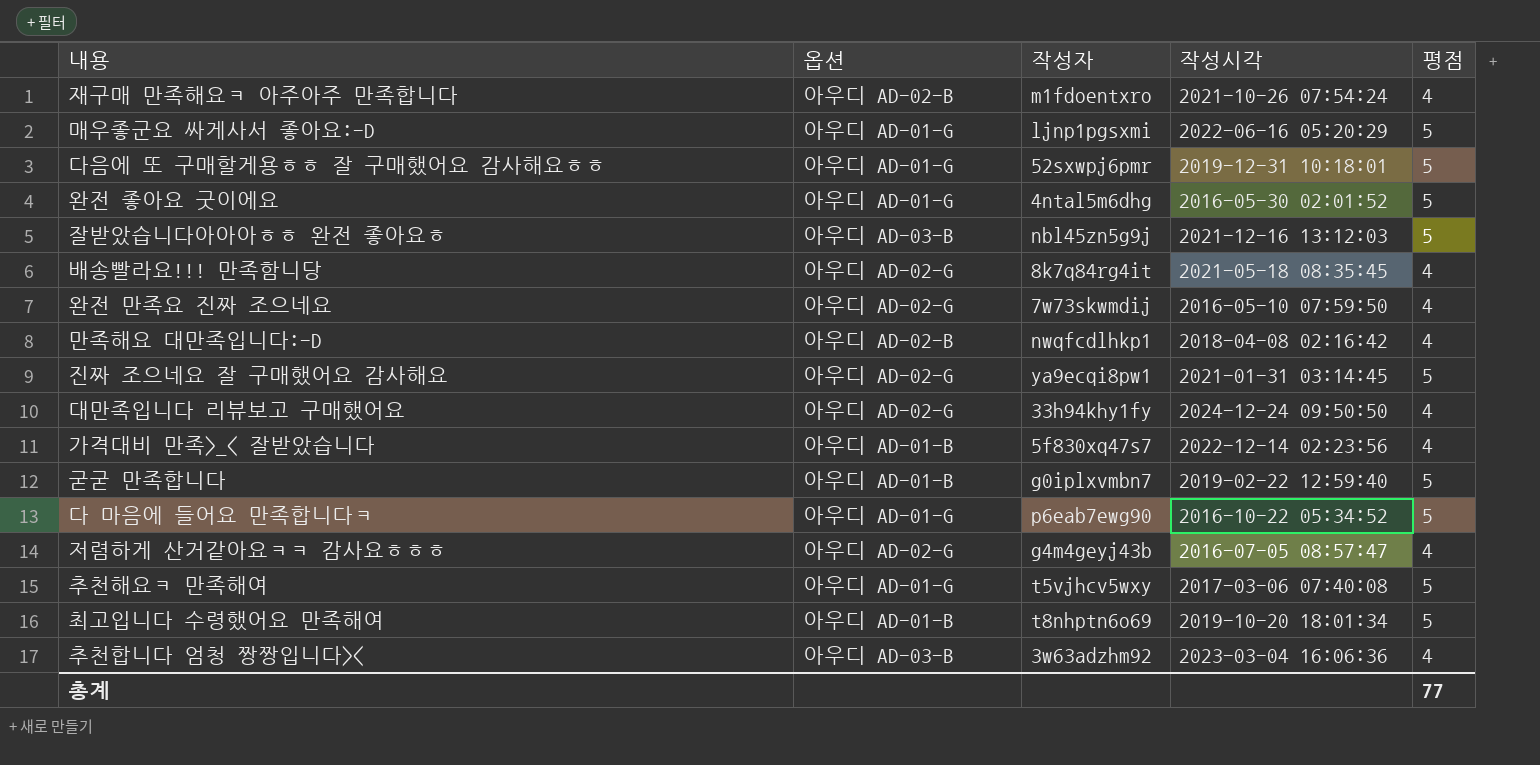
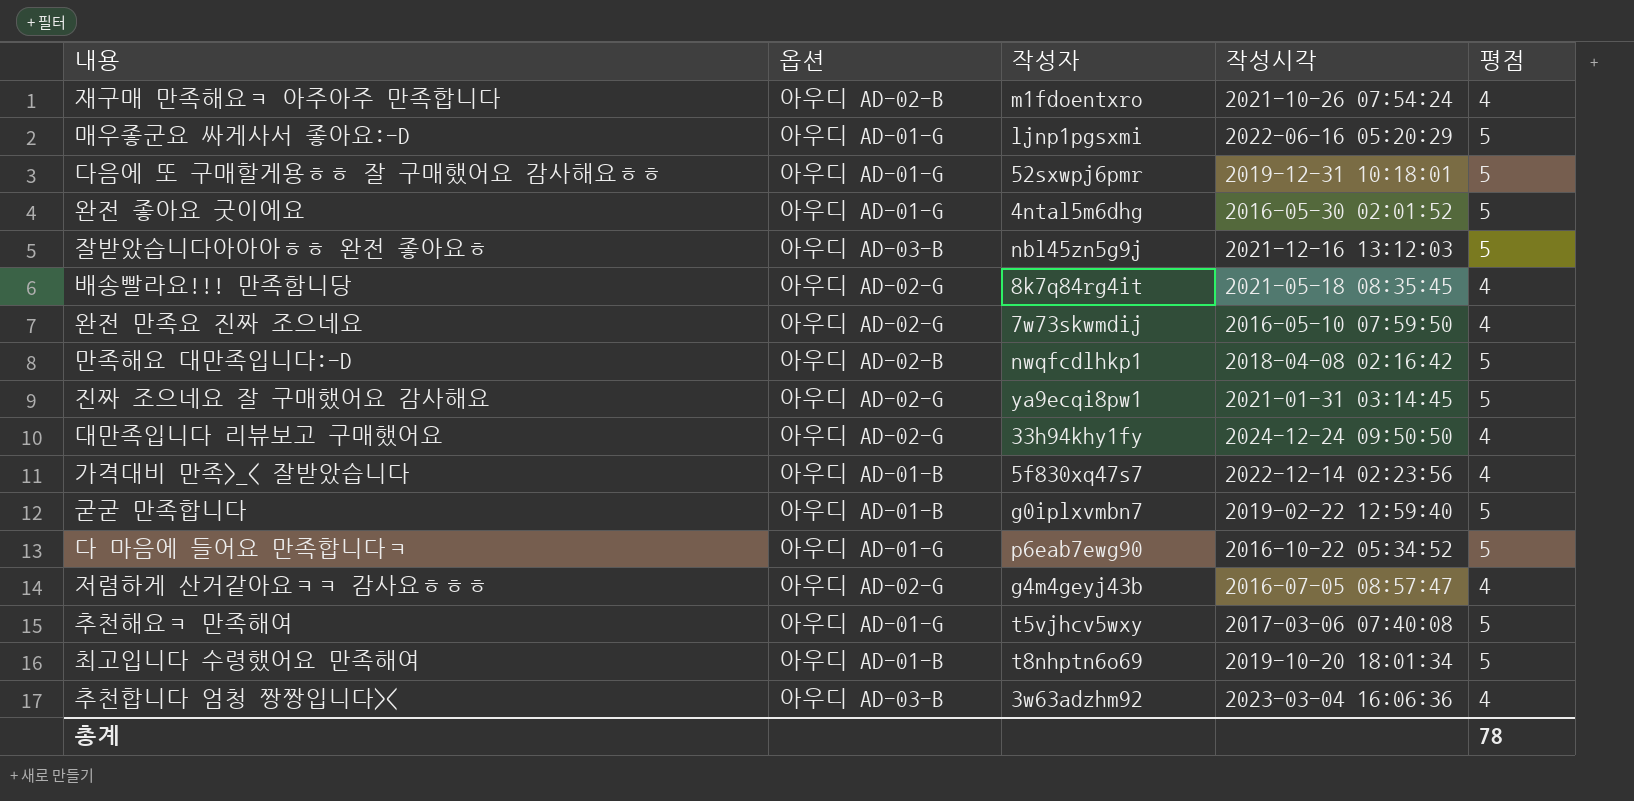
만족해요 대만족입니다:-D | 평점: 4 -> 5
총계 | 평점: 77 -> 78

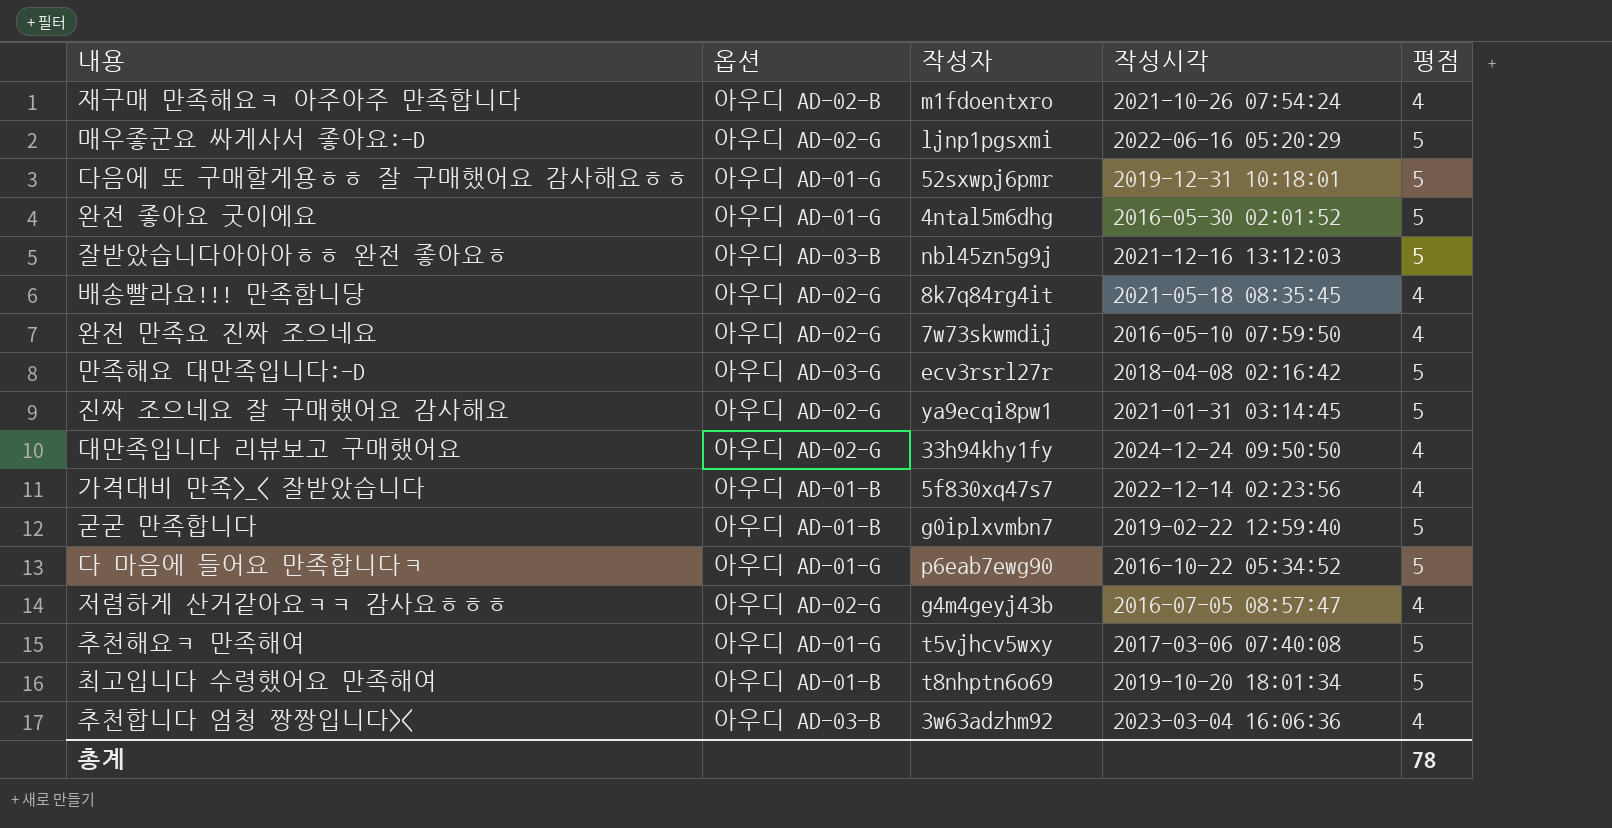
매우좋군요 싸게사서 좋아요:-D | 옵션: 아우디 AD-01-G -> 아우디 AD-02-G
만족해요 대만족입니다:-D | 옵션: 아우디 AD-02-B -> 아우디 AD-03-G
만족해요 대만족입니다:-D | 작성자: nwqfcdlhkp1 -> ecv3rsrl27r

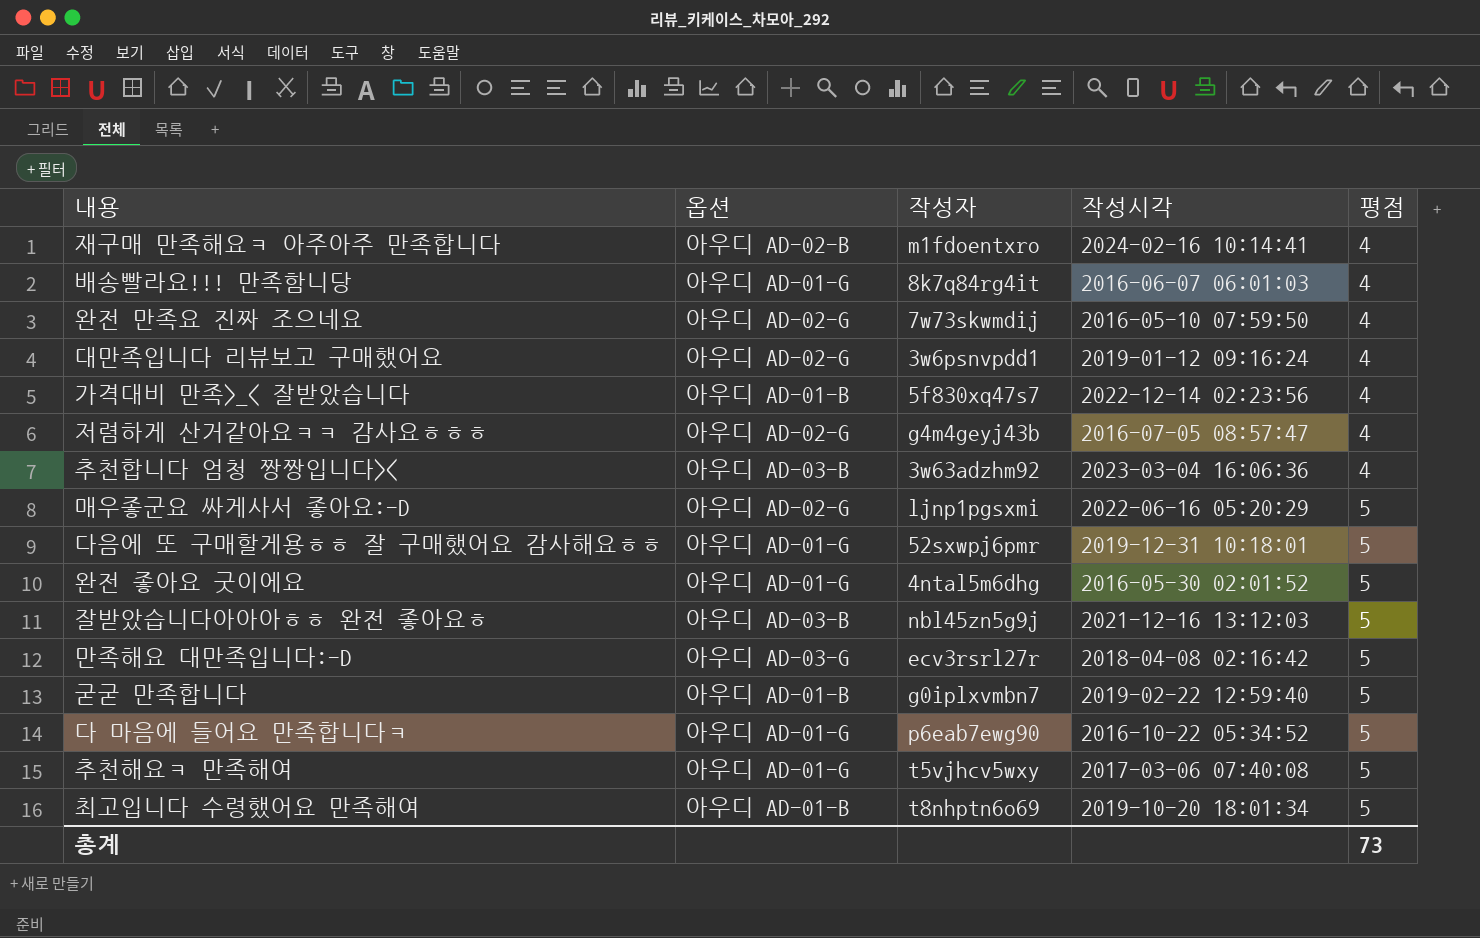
row order: none -> 평점 ascending
row 진짜 조으네요 잘 구매했어요 감사해요: 아우디 AD-02-G | ya9ecqi8pw1 | 2021-01-31 03:14:45 | 5 -> none
재구매 만족해요ㅋ 아주아주 만족합니다 | 작성시각: 2021-10-26 07:54:24 -> 2024-02-16 10:14:41
배송빨라요!!! 만족함니당 | 옵션: 아우디 AD-02-G -> 아우디 AD-01-G
배송빨라요!!! 만족함니당 | 작성시각: 2021-05-18 08:35:45 -> 2016-06-07 06:01:03
대만족입니다 리뷰보고 구매했어요 | 작성자: 33h94khy1fy -> 3w6psnvpdd1
대만족입니다 리뷰보고 구매했어요 | 작성시각: 2024-12-24 09:50:50 -> 2019-01-12 09:16:24
총계 | 평점: 78 -> 73

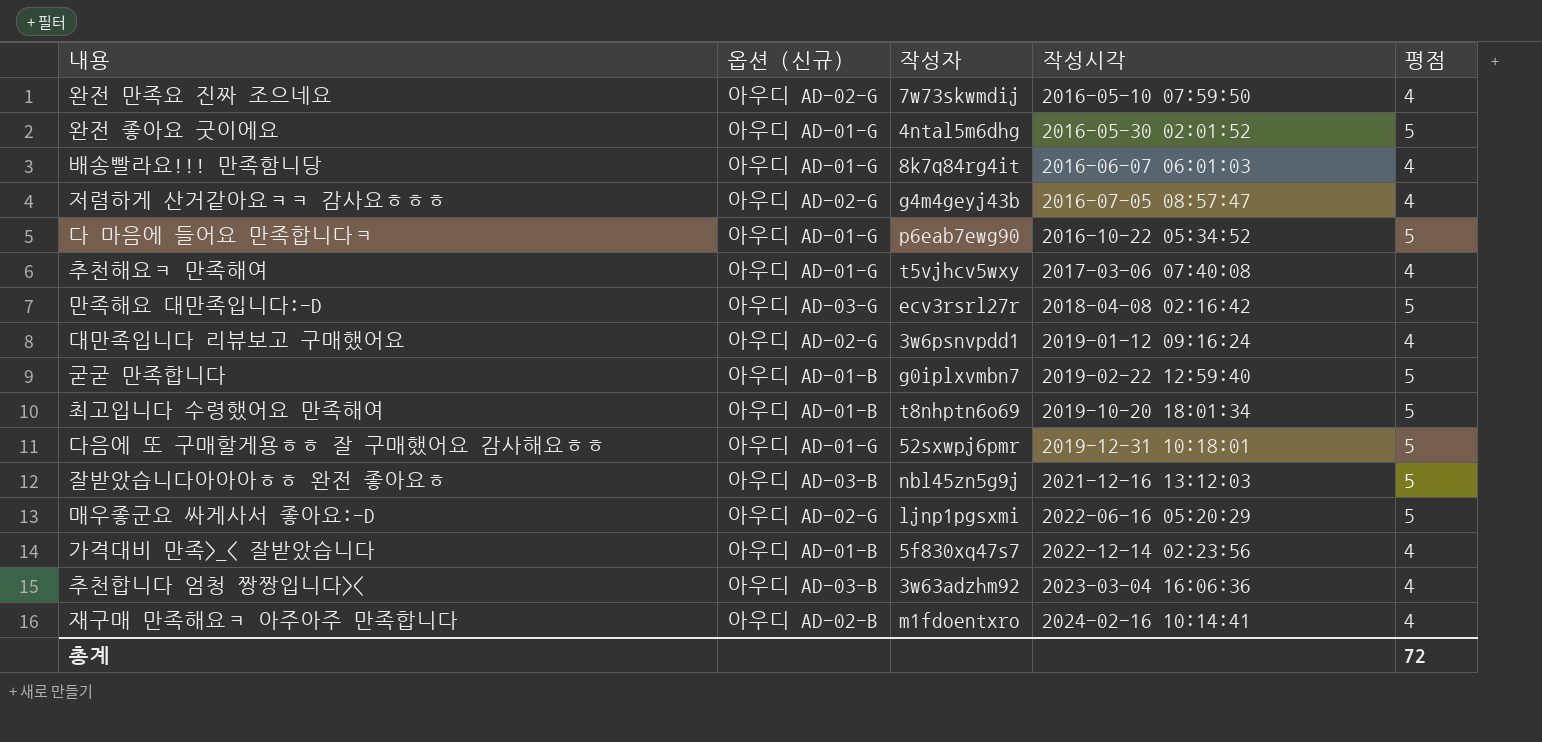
row order: 평점 ascending -> 작성시각 ascending
column name: 옵션 -> 옵션 (신규)
추천해요ㅋ 만족해여 | 평점: 5 -> 4
총계 | 평점: 73 -> 72

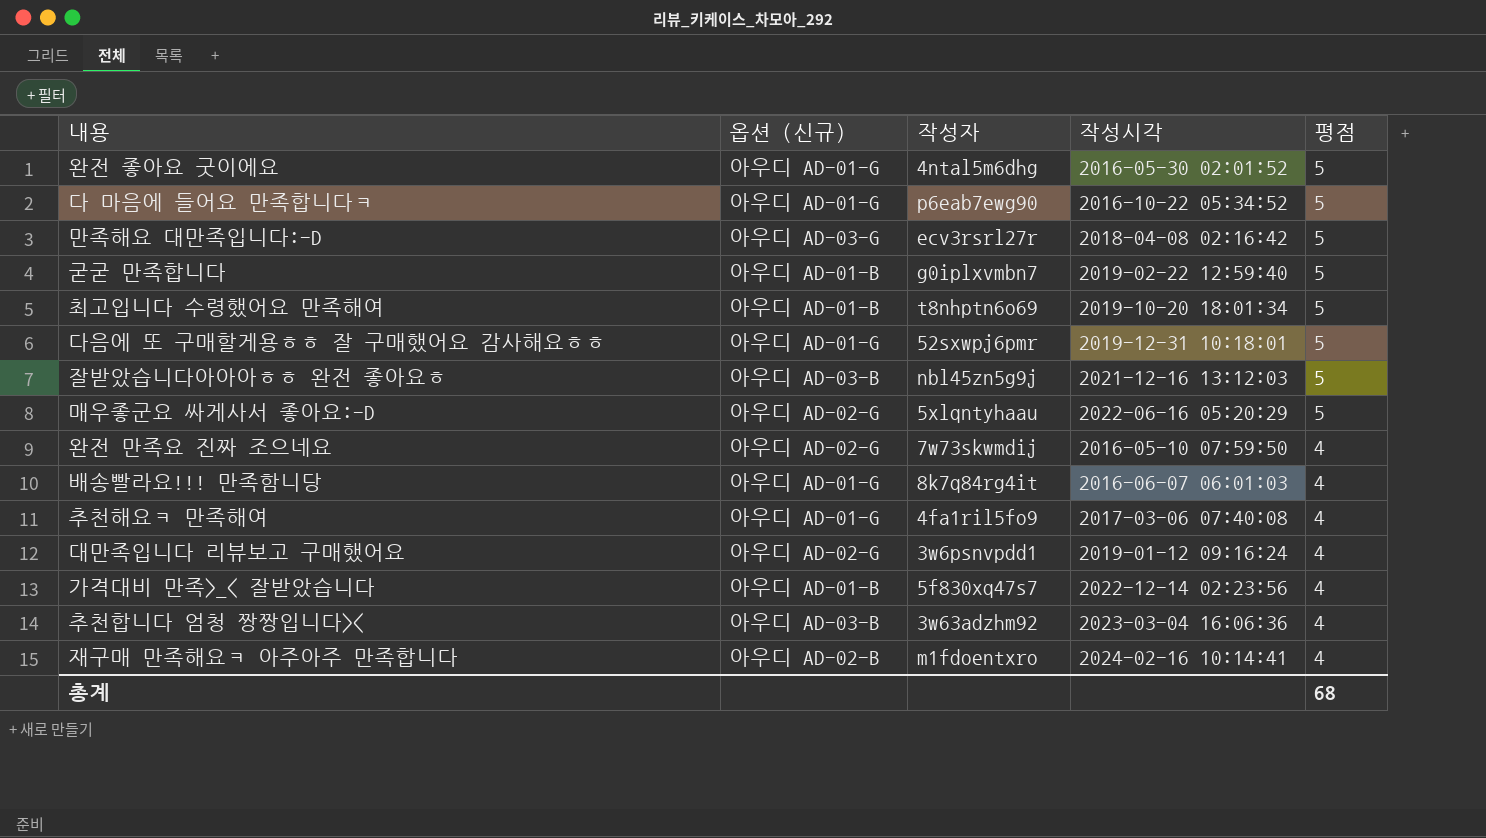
row order: 작성시각 ascending -> 평점 descending
row 저렴하게 산거같아요ㅋㅋ 감사요ㅎㅎㅎ: 아우디 AD-02-G | g4m4geyj43b | 2016-07-05 08:57:47 | 4 -> none
매우좋군요 싸게사서 좋아요:-D | 작성자: ljnp1pgsxmi -> 5xlqntyhaau
추천해요ㅋ 만족해여 | 작성자: t5vjhcv5wxy -> 4fa1ril5fo9
총계 | 평점: 72 -> 68

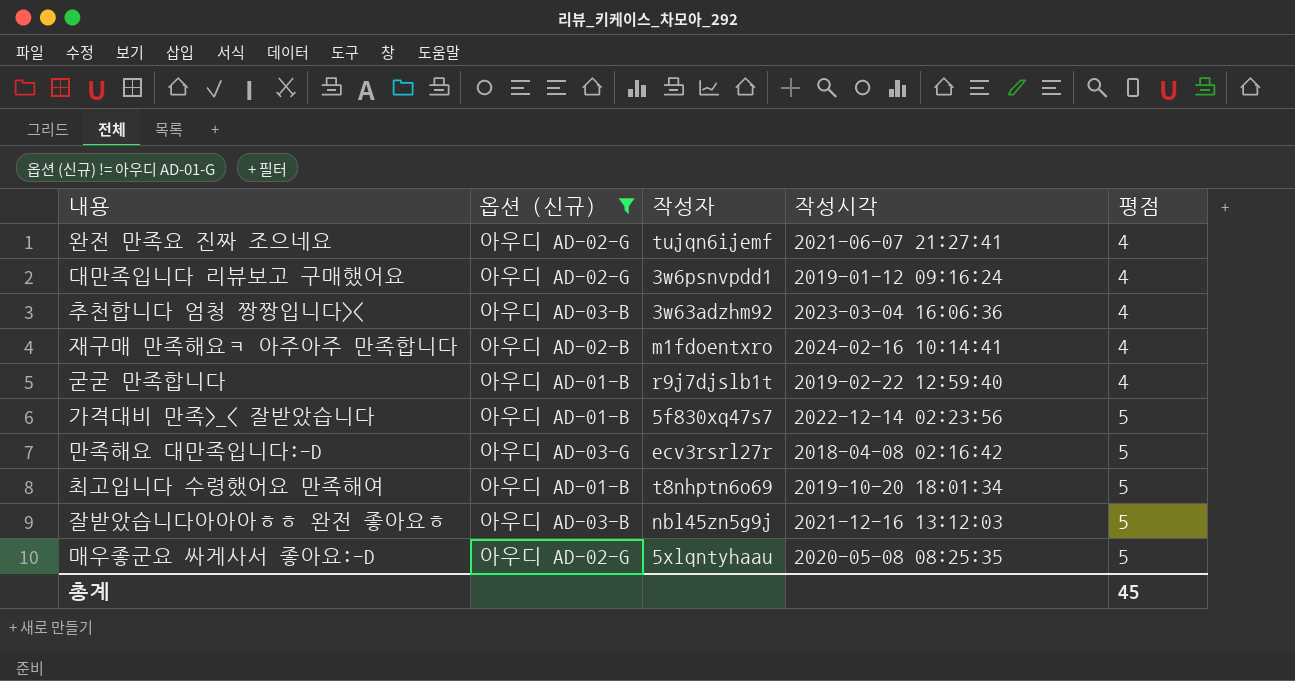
filter: none -> 옵션 (신규) != 아우디 AD-01-G
row order: 평점 descending -> 평점 ascending
완전 만족요 진짜 조으네요 | 작성자: 7w73skwmdij -> tujqn6ijemf
완전 만족요 진짜 조으네요 | 작성시각: 2016-05-10 07:59:50 -> 2021-06-07 21:27:41
굳굳 만족합니다 | 작성자: g0iplxvmbn7 -> r9j7djslb1t
굳굳 만족합니다 | 평점: 5 -> 4
가격대비 만족>_< 잘받았습니다 | 평점: 4 -> 5
매우좋군요 싸게사서 좋아요:-D | 작성시각: 2022-06-16 05:20:29 -> 2020-05-08 08:25:35
총계 | 평점: 68 -> 45

